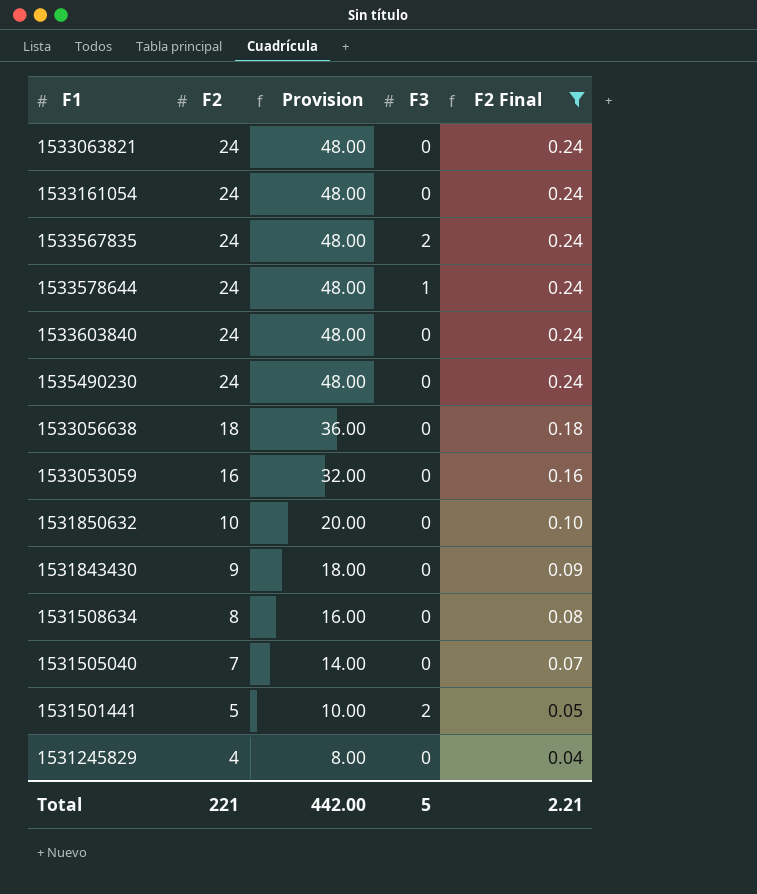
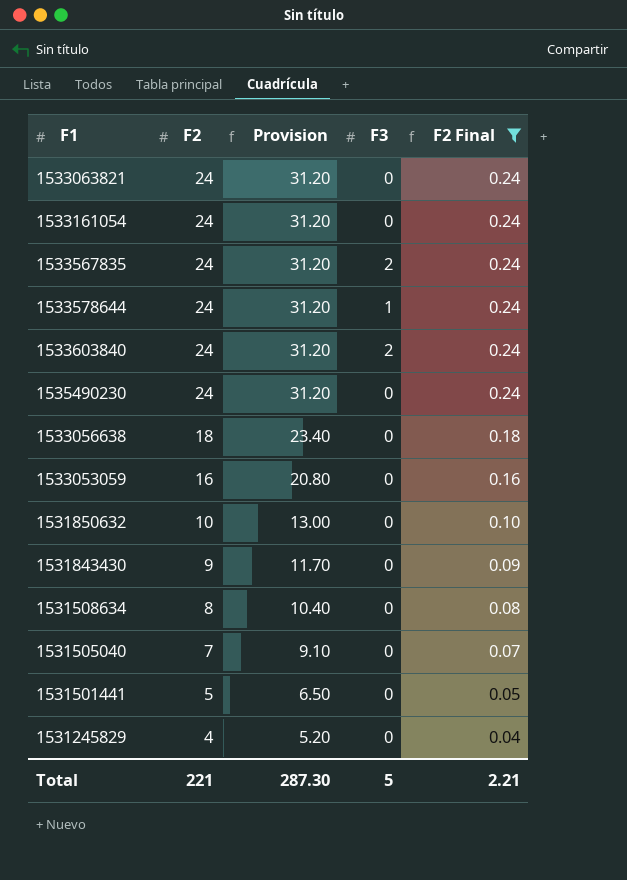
column Provision | formula: [F2] * 2 -> [F2] * 1.3
1533603840 | F3: 0 -> 2
1531501441 | F3: 2 -> 0
Total | Provision: 442.00 -> 287.30

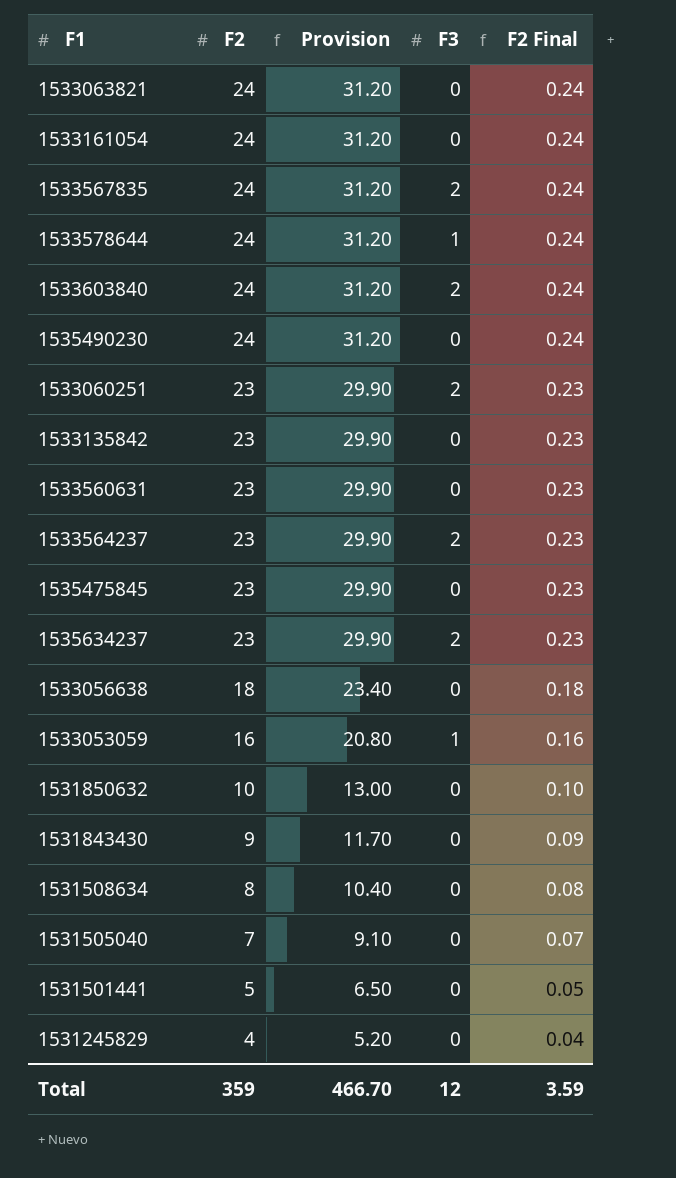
filter: F2 Final != 0.23 -> none
1533053059 | F3: 0 -> 1
Total | F2: 221 -> 359
Total | Provision: 287.30 -> 466.70
Total | F3: 5 -> 12
Total | F2 Final: 2.21 -> 3.59

